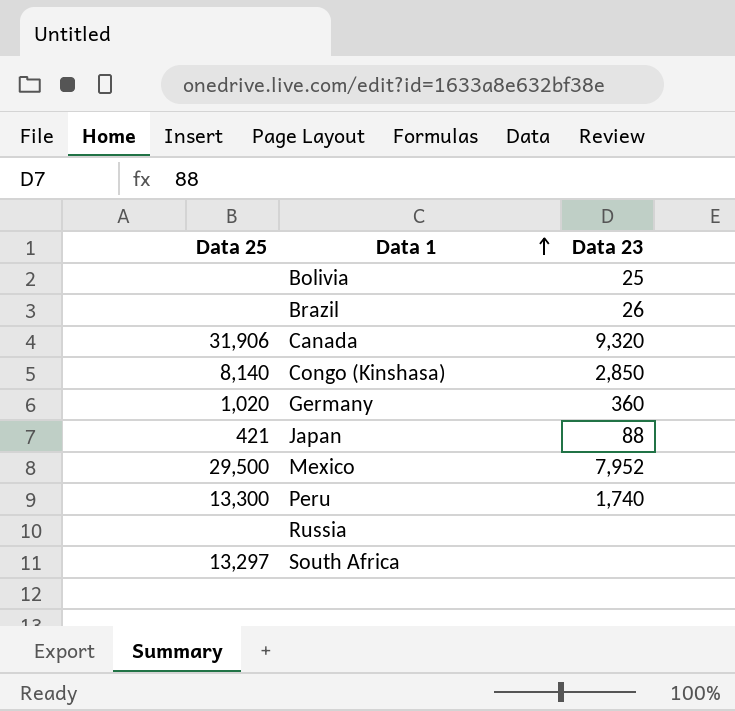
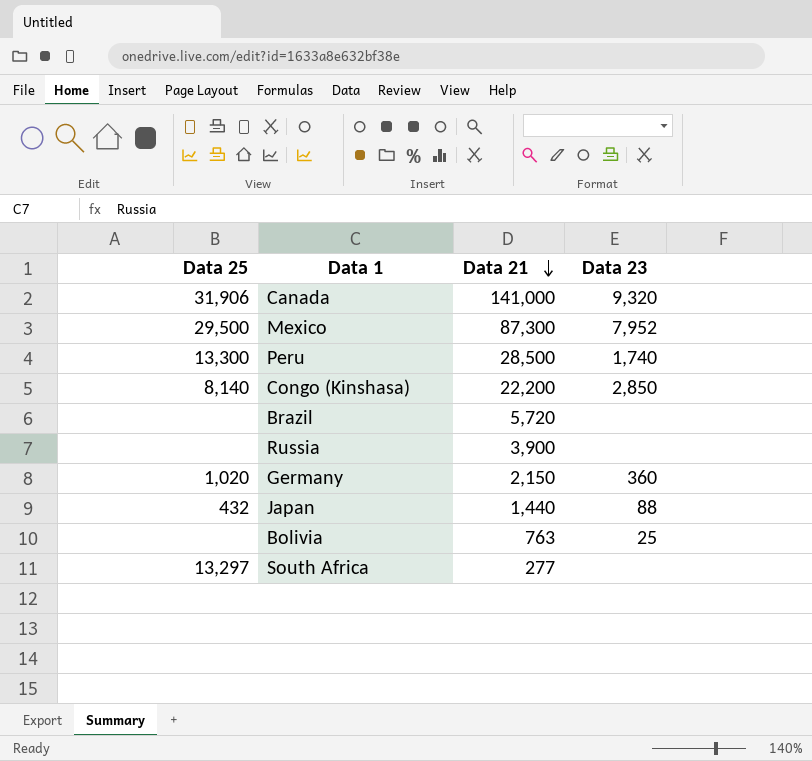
row order: Data 1 ascending -> Data 21 descending
column Data 21 | position: none -> 3
Brazil | Data 23: 26 -> none
Japan | Data 25: 421 -> 432

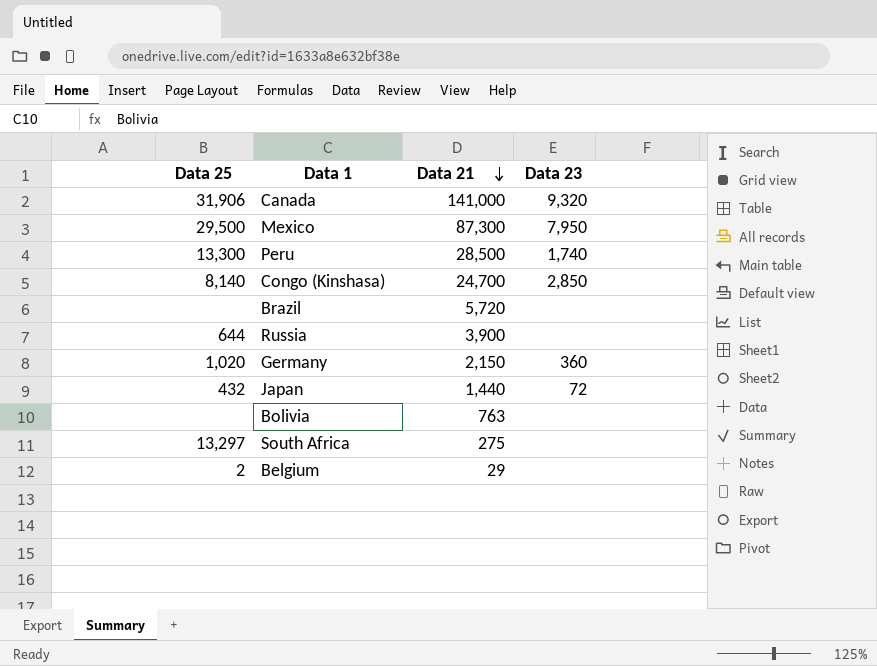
Mexico | Data 23: 7,952 -> 7,950
Congo (Kinshasa) | Data 21: 22,200 -> 24,700
Russia | Data 25: none -> 644
Japan | Data 23: 88 -> 72
Bolivia | Data 23: 25 -> none
South Africa | Data 21: 277 -> 275
row Belgium: none -> 2 | 29 | none

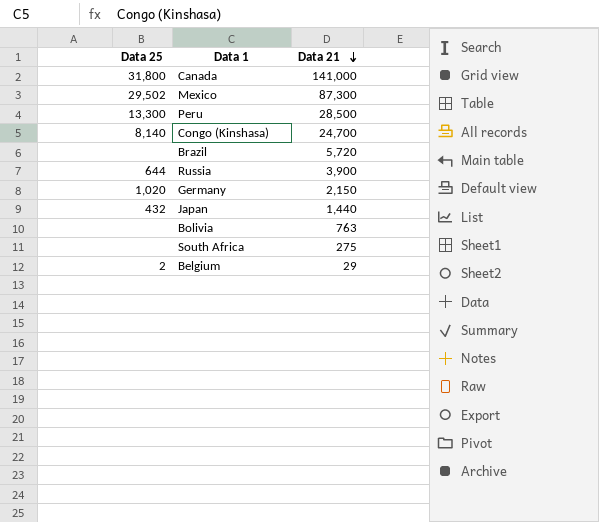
column Data 23 | position: 4 -> none
Canada | Data 25: 31,906 -> 31,800
Mexico | Data 25: 29,500 -> 29,502
South Africa | Data 25: 13,297 -> none

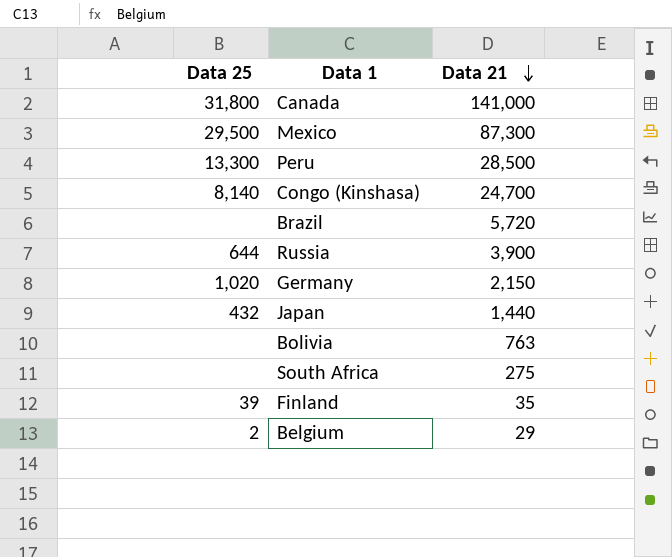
Mexico | Data 25: 29,502 -> 29,500
row Finland: none -> 39 | 35

